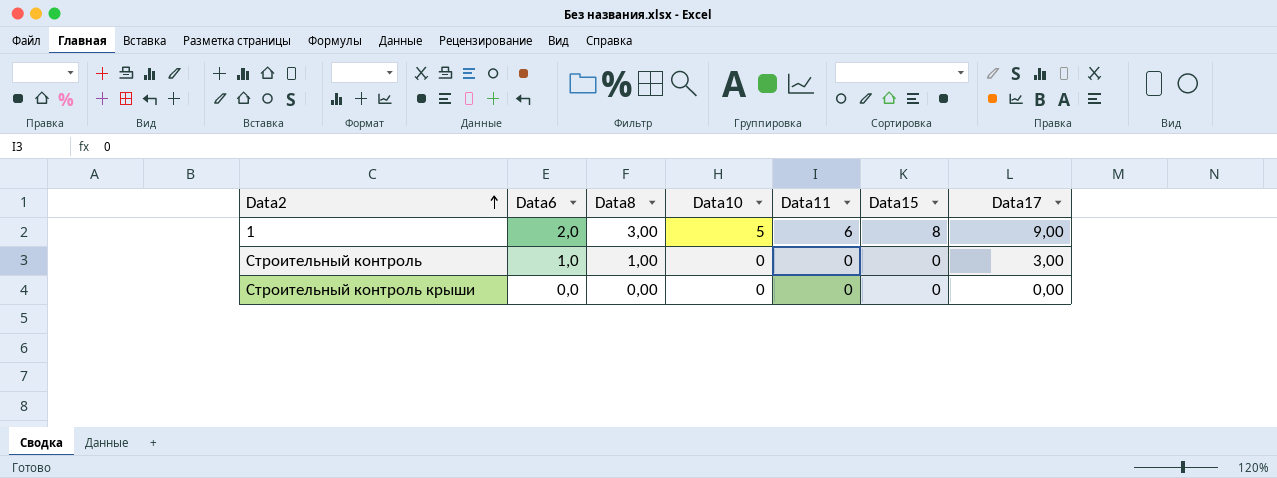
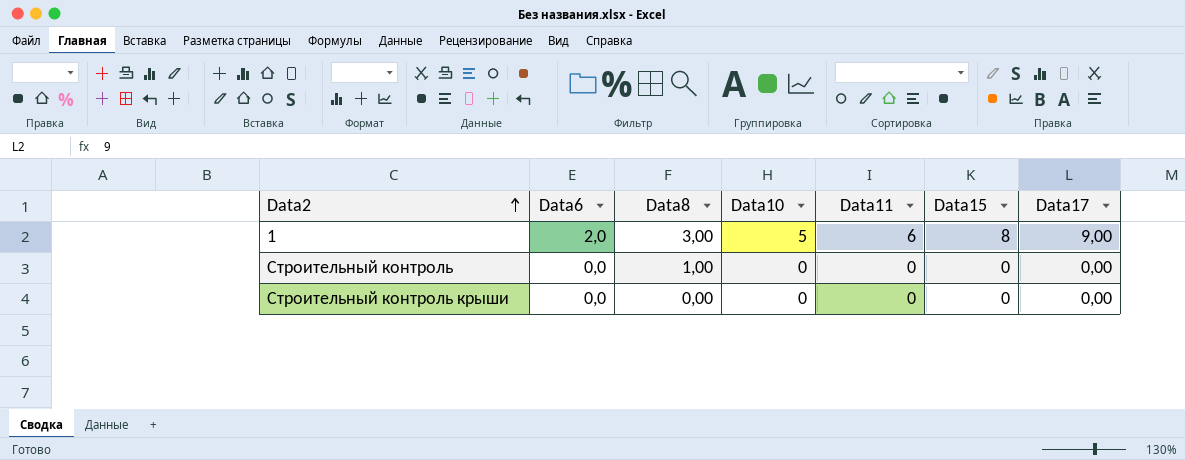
Строительный контроль | Data6: 1,0 -> 0,0
Строительный контроль | Data17: 3,00 -> 0,00

